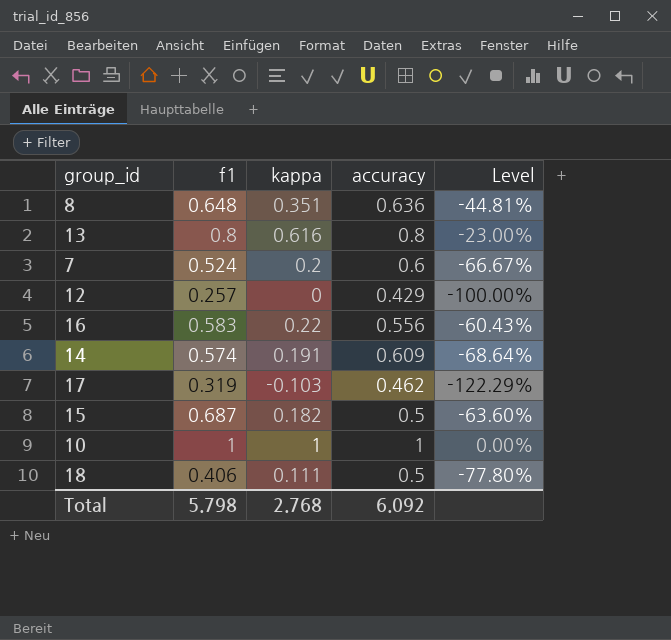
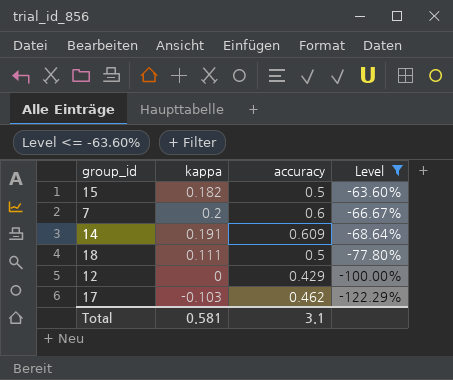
filter: none -> Level <= -63.60%
row order: none -> Level descending
column f1 | position: 2 -> none
Total | kappa: 2.768 -> 0.581
Total | accuracy: 6.092 -> 3.1

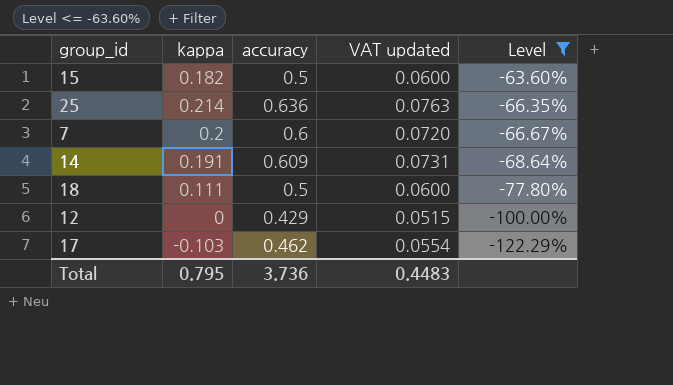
column VAT updated | formula: none -> [accuracy] * 0.12
row 25: none -> 0.214 | 0.636 | 0.0763 | -66.35%
Total | kappa: 0.581 -> 0.795
Total | accuracy: 3.1 -> 3.736

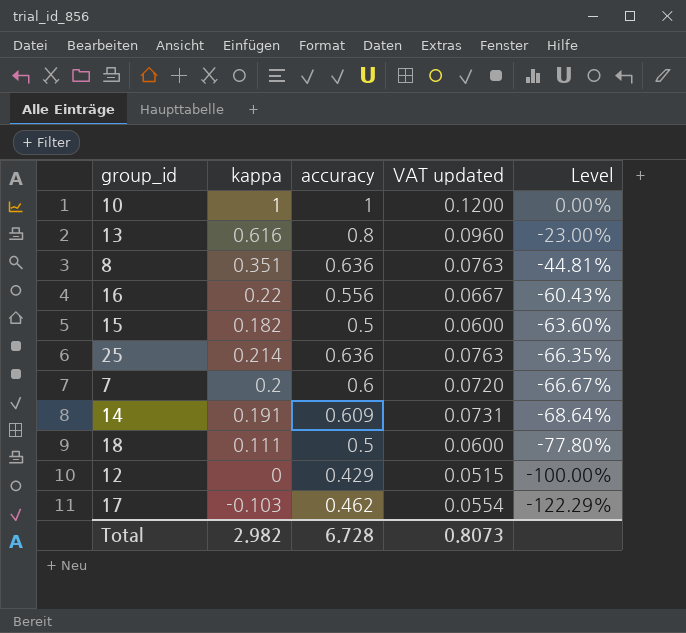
filter: Level <= -63.60% -> none
Total | kappa: 0.795 -> 2.982
Total | accuracy: 3.736 -> 6.728
Total | VAT updated: 0.4483 -> 0.8073

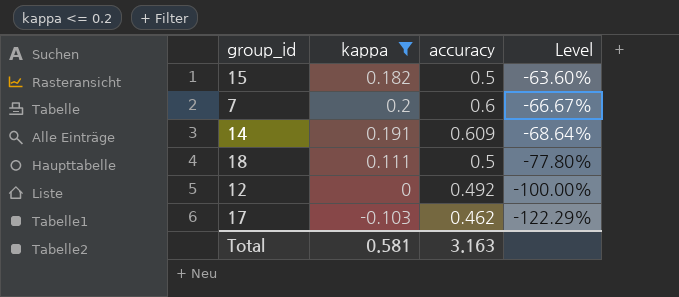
filter: none -> kappa <= 0.2
column VAT updated | formula: [accuracy] * 0.12 -> none
12 | accuracy: 0.429 -> 0.492
Total | kappa: 2.982 -> 0.581
Total | accuracy: 6.728 -> 3.163

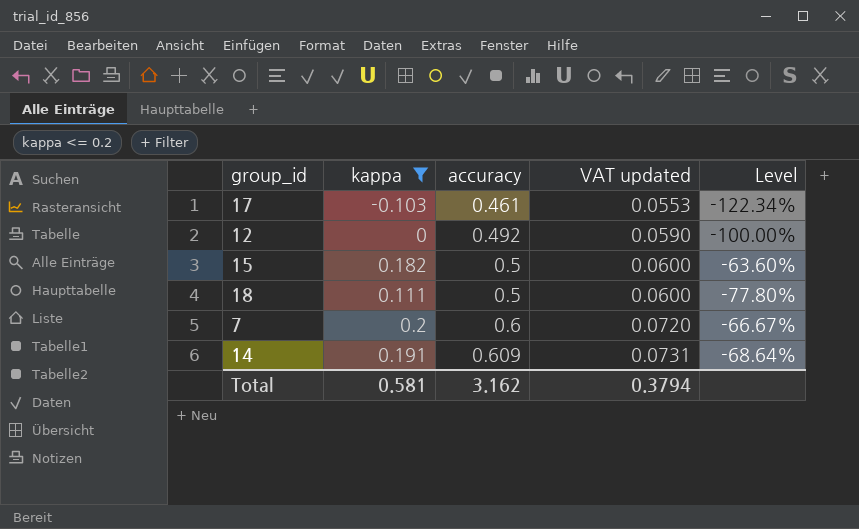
row order: Level descending -> accuracy ascending
column VAT updated | formula: none -> [accuracy] * 0.12
17 | accuracy: 0.462 -> 0.461
17 | Level: -122.29% -> -122.34%
Total | accuracy: 3.163 -> 3.162

